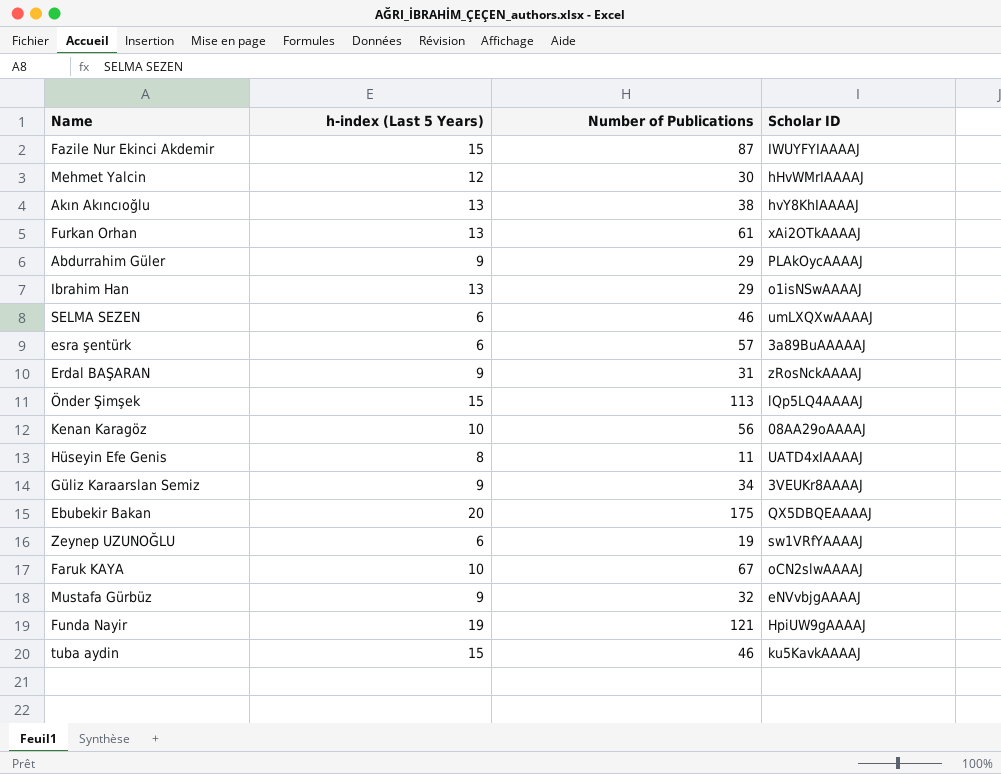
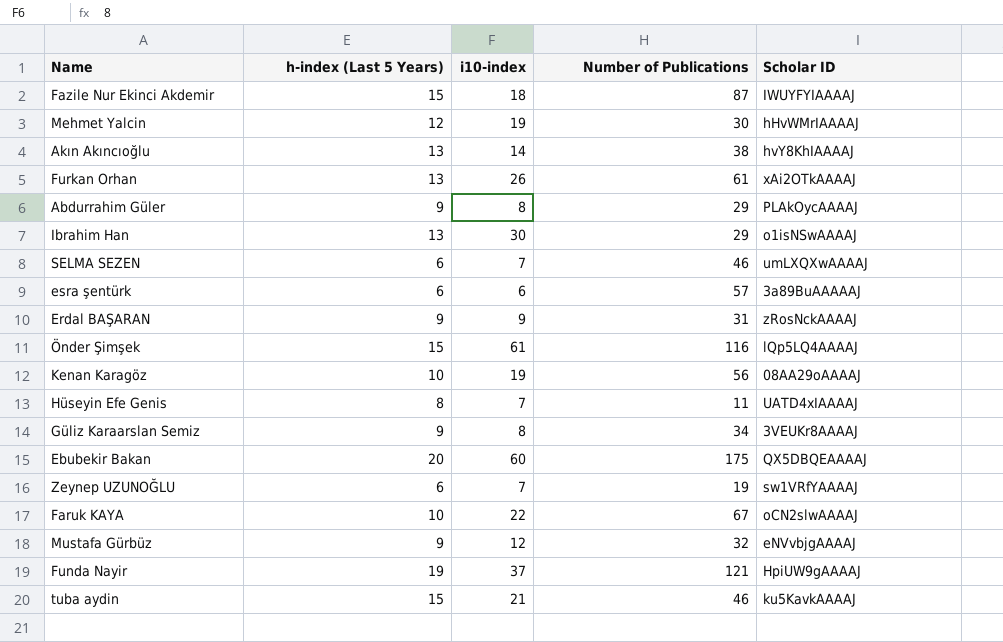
column i10-index | position: none -> 3
Önder Şimşek | Number of Publications: 113 -> 116

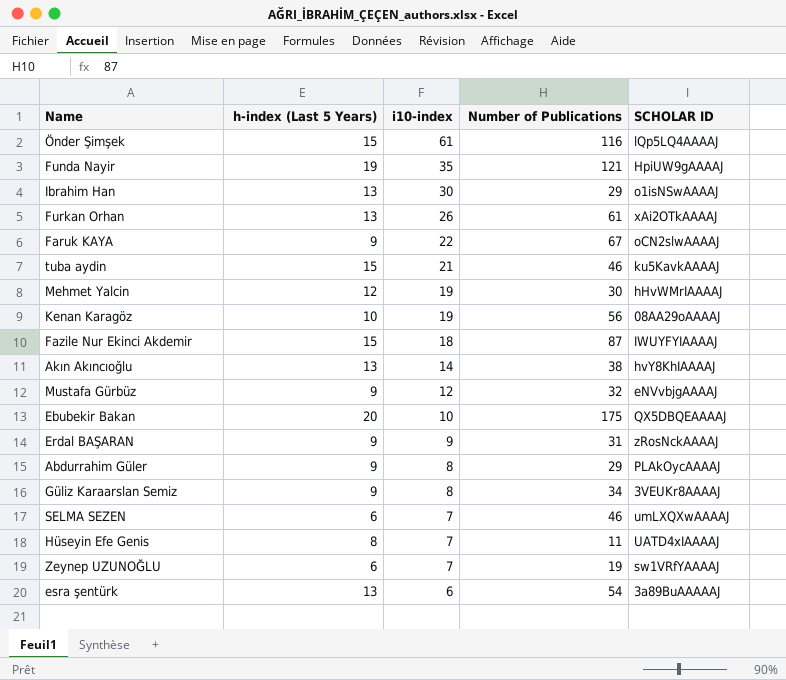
row order: none -> i10-index descending
column name: Scholar ID -> SCHOLAR ID
Funda Nayir | i10-index: 37 -> 35
Faruk KAYA | h-index (Last 5 Years): 10 -> 9
Ebubekir Bakan | i10-index: 60 -> 10
esra şentürk | h-index (Last 5 Years): 6 -> 13
esra şentürk | Number of Publications: 57 -> 54

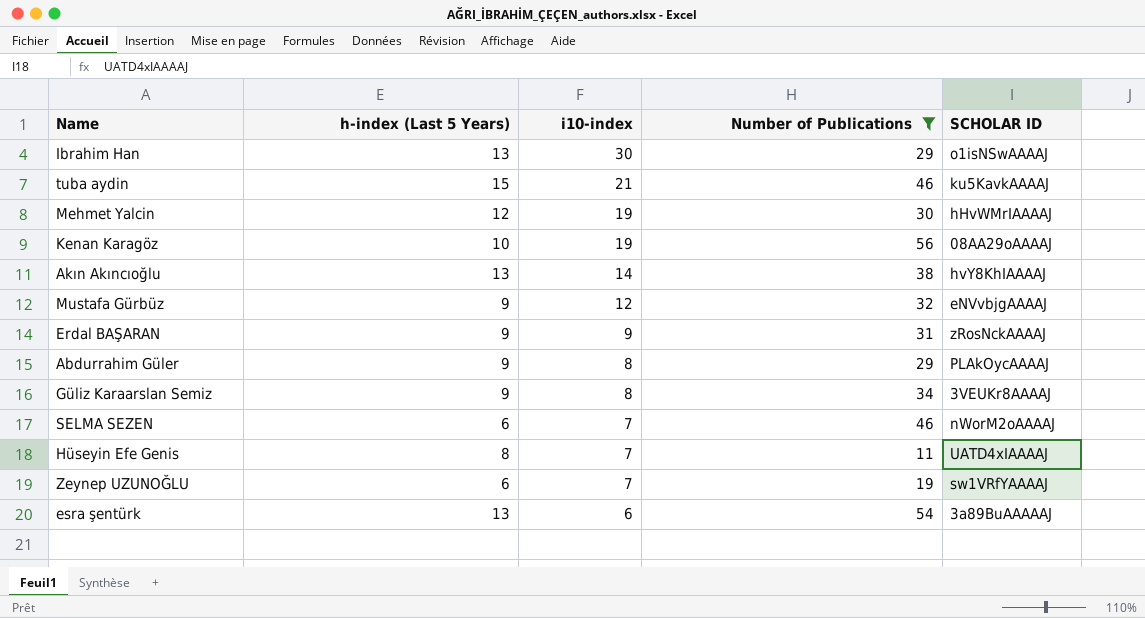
filter: none -> Number of Publications <= 56
SELMA SEZEN | SCHOLAR ID: umLXQXwAAAAJ -> nWorM2oAAAAJ

